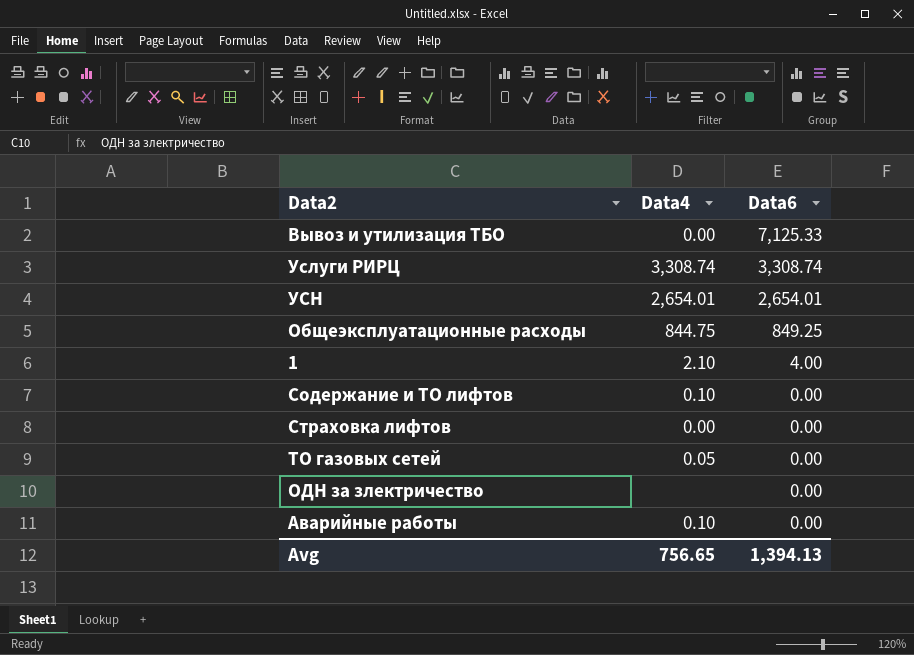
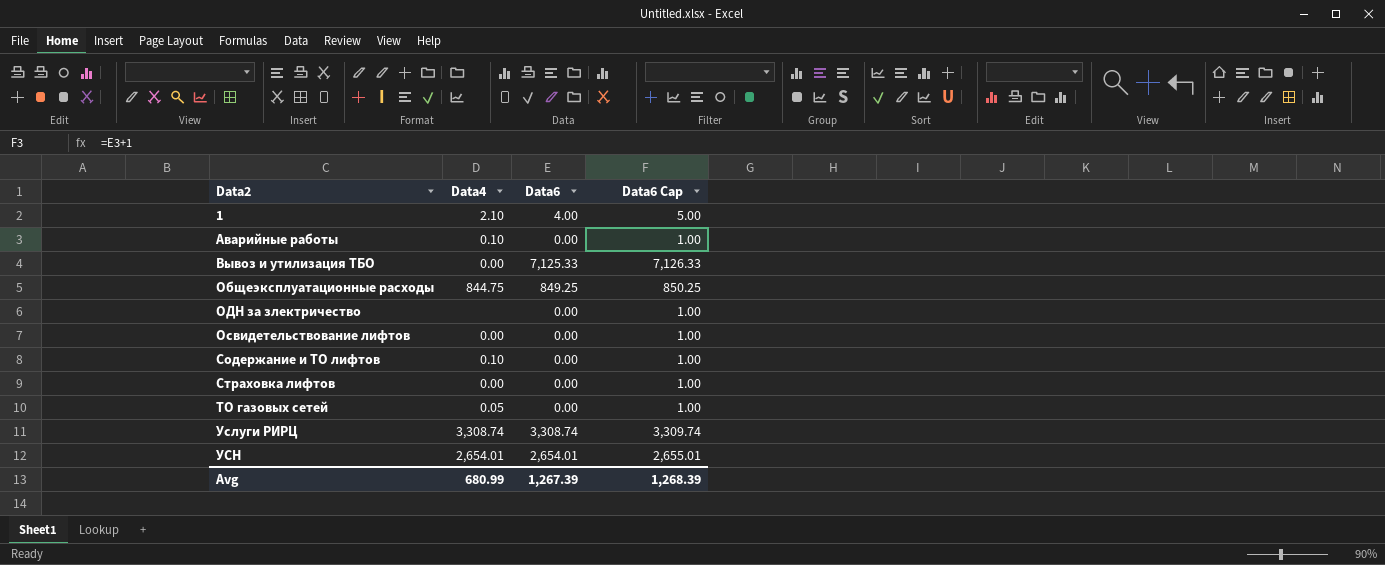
row order: Data6 descending -> Data2 ascending
column Data6 Cap | formula: none -> [Data6] + 1
row Освидетельствование лифтов: none -> 0.00 | 0.00 | 1.00
Avg | Data4: 756.65 -> 680.99
Avg | Data6: 1,394.13 -> 1,267.39

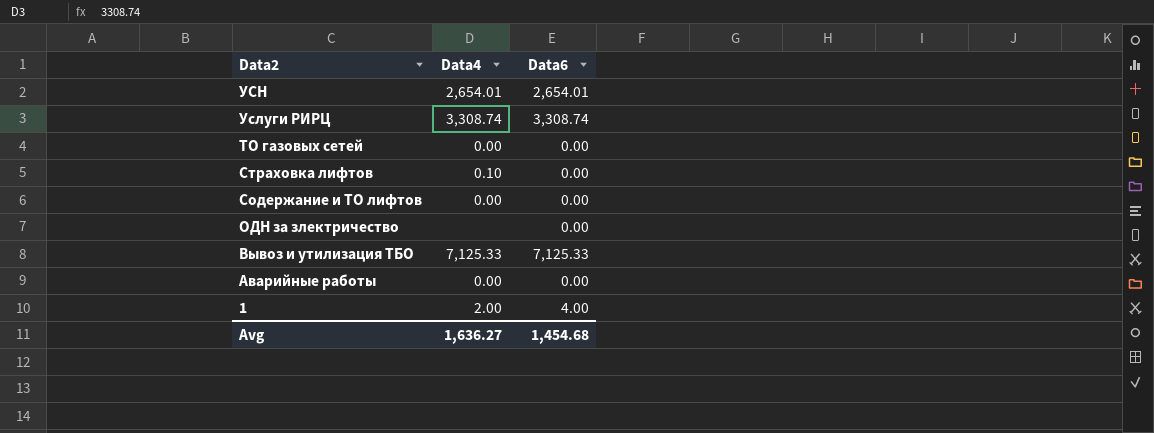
row order: Data2 ascending -> Data2 descending
column Data6 Cap | formula: [Data6] + 1 -> none
row Общеэксплуатационные расходы: 844.75 | 849.25 | 850.25 -> none
row Освидетельствование лифтов: 0.00 | 0.00 | 1.00 -> none
ТО газовых сетей | Data4: 0.05 -> 0.00
Страховка лифтов | Data4: 0.00 -> 0.10
Содержание и ТО лифтов | Data4: 0.10 -> 0.00
Вывоз и утилизация ТБО | Data4: 0.00 -> 7,125.33
Аварийные работы | Data4: 0.10 -> 0.00
1 | Data4: 2.10 -> 2.00
Avg | Data4: 680.99 -> 1,636.27
Avg | Data6: 1,267.39 -> 1,454.68

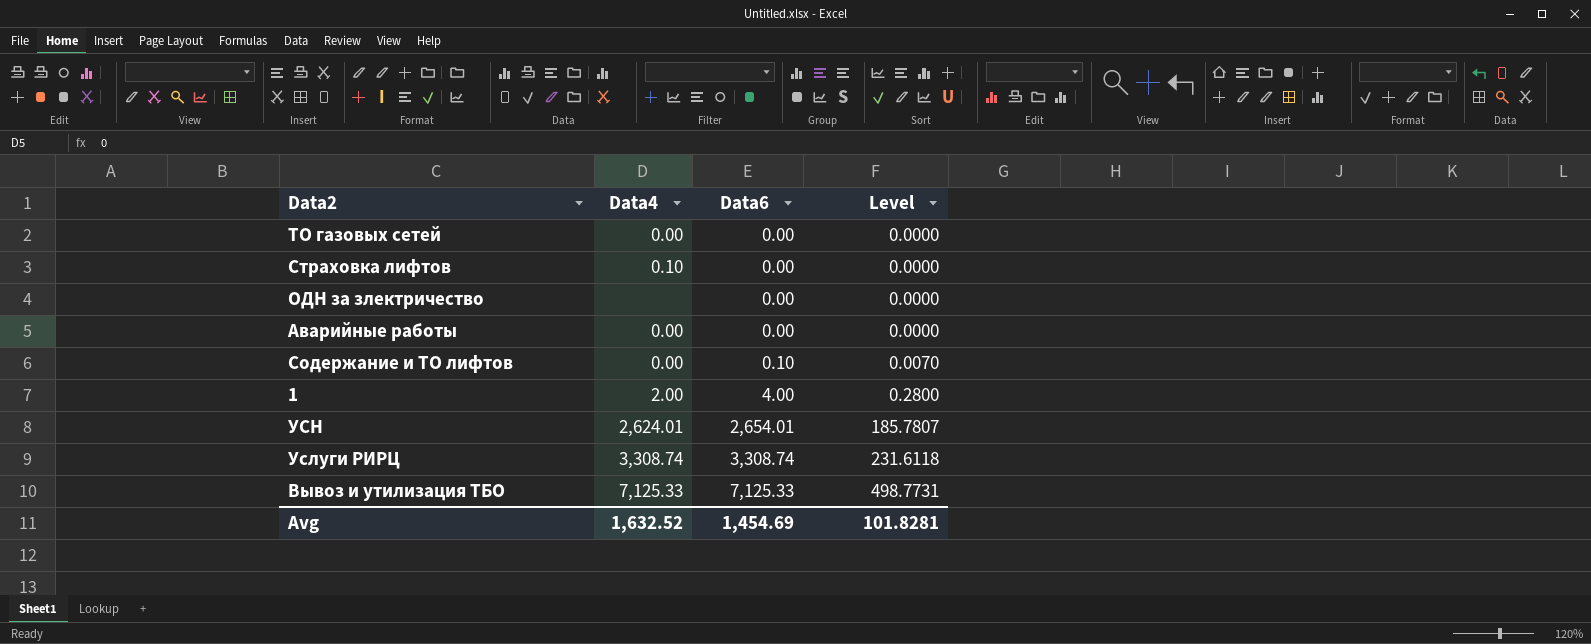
row order: Data2 descending -> Data6 ascending
column Level | formula: none -> [Data6] * 0.07
Содержание и ТО лифтов | Data6: 0.00 -> 0.10
УСН | Data4: 2,654.01 -> 2,624.01
Avg | Data4: 1,636.27 -> 1,632.52
Avg | Data6: 1,454.68 -> 1,454.69

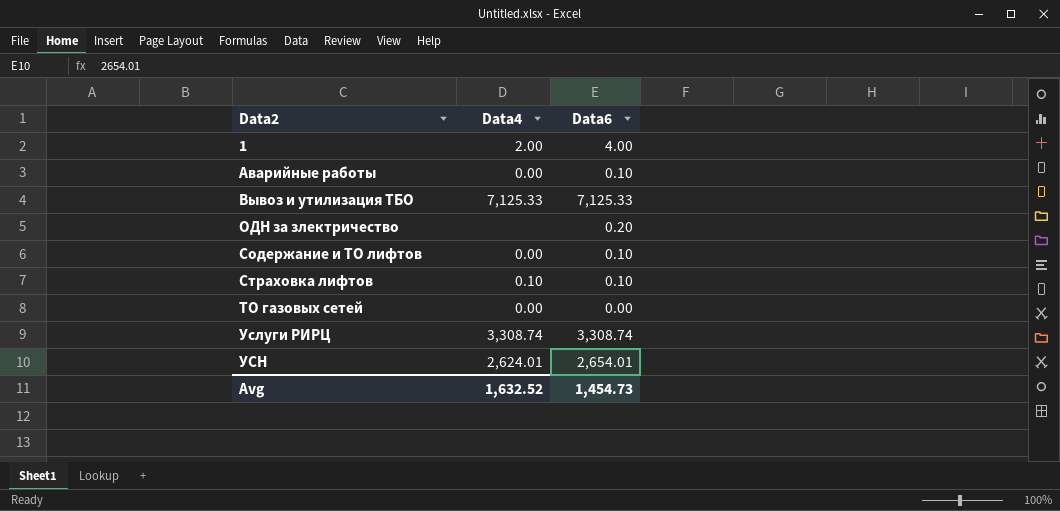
row order: Data6 ascending -> Data2 ascending
column Level | formula: [Data6] * 0.07 -> none
Аварийные работы | Data6: 0.00 -> 0.10
ОДН за злектричество | Data6: 0.00 -> 0.20
Страховка лифтов | Data6: 0.00 -> 0.10
Avg | Data6: 1,454.69 -> 1,454.73

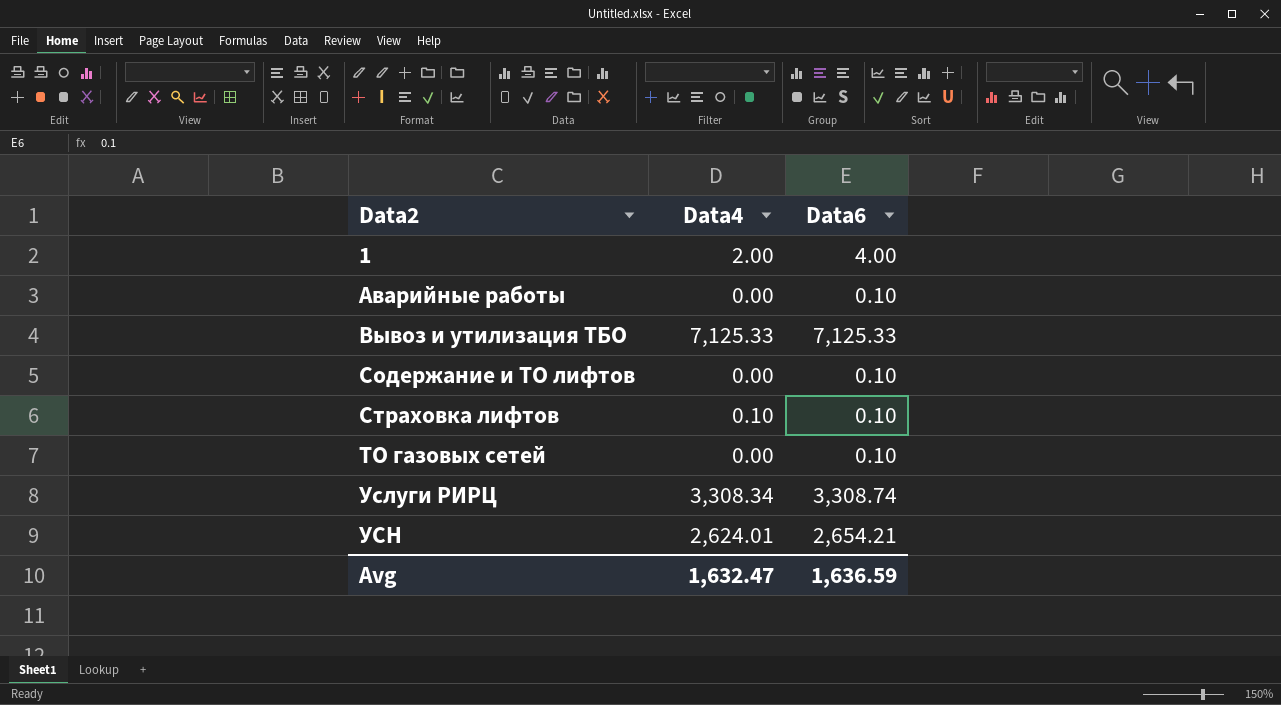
row ОДН за злектричество: none | 0.20 -> none
ТО газовых сетей | Data6: 0.00 -> 0.10
Услуги РИРЦ | Data4: 3,308.74 -> 3,308.34
УСН | Data6: 2,654.01 -> 2,654.21
Avg | Data4: 1,632.52 -> 1,632.47
Avg | Data6: 1,454.73 -> 1,636.59

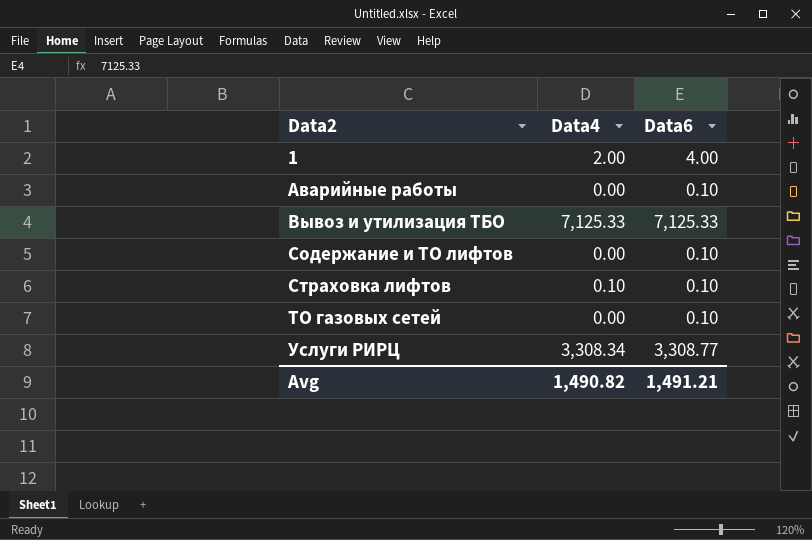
row УСН: 2,624.01 | 2,654.21 -> none
Услуги РИРЦ | Data6: 3,308.74 -> 3,308.77
Avg | Data4: 1,632.47 -> 1,490.82
Avg | Data6: 1,636.59 -> 1,491.21

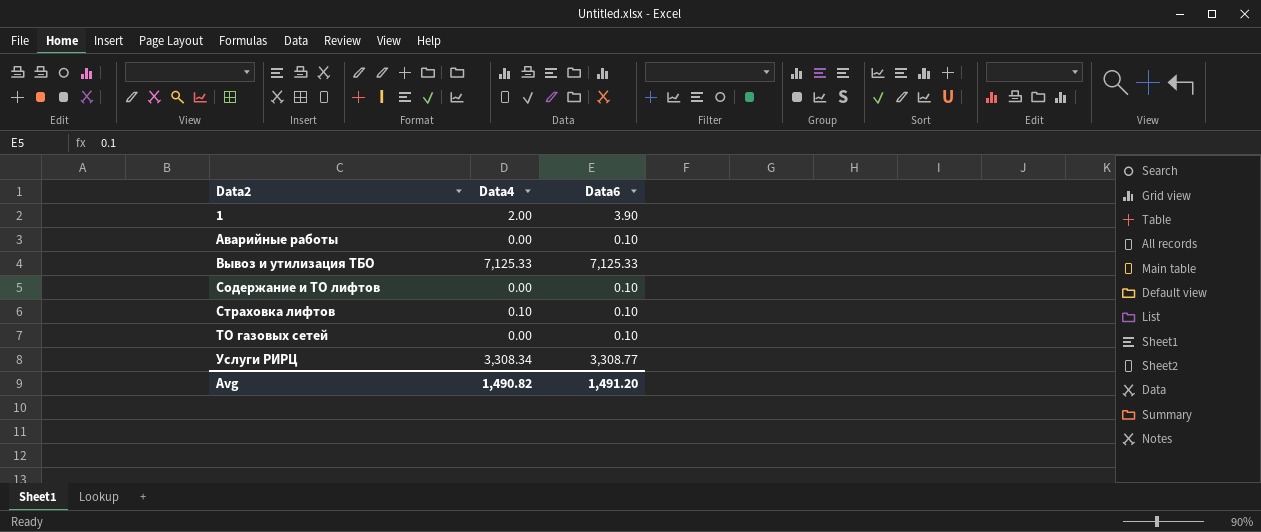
1 | Data6: 4.00 -> 3.90
Avg | Data6: 1,491.21 -> 1,491.20

